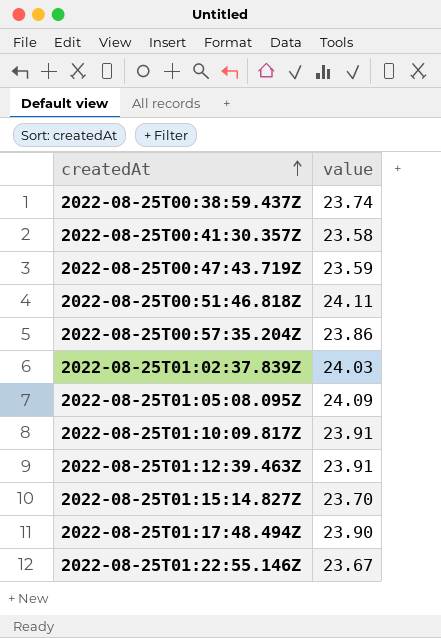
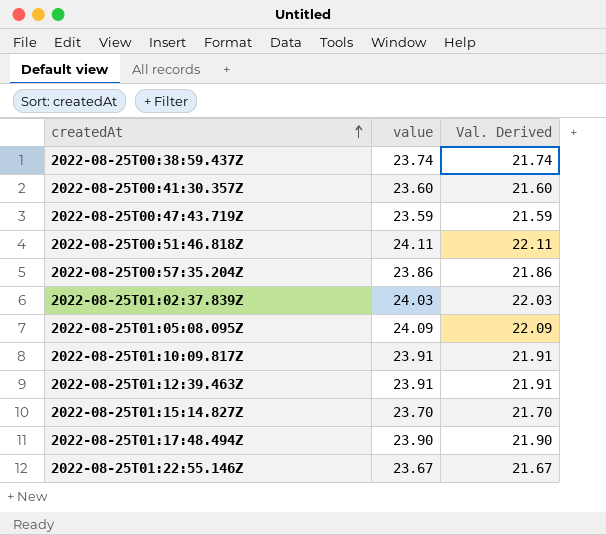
column Val. Derived | formula: none -> [value] - 2
2022-08-25T00:41:30.357Z | value: 23.58 -> 23.60

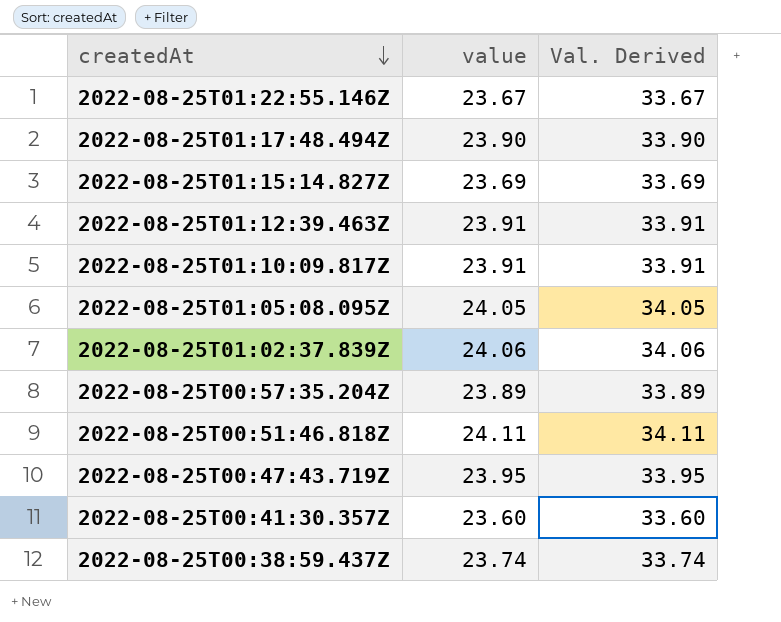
row order: createdAt ascending -> createdAt descending
column Val. Derived | formula: [value] - 2 -> [value] + 10
2022-08-25T01:15:14.827Z | value: 23.70 -> 23.69
2022-08-25T01:05:08.095Z | value: 24.09 -> 24.05
2022-08-25T01:02:37.839Z | value: 24.03 -> 24.06
2022-08-25T00:57:35.204Z | value: 23.86 -> 23.89
2022-08-25T00:47:43.719Z | value: 23.59 -> 23.95

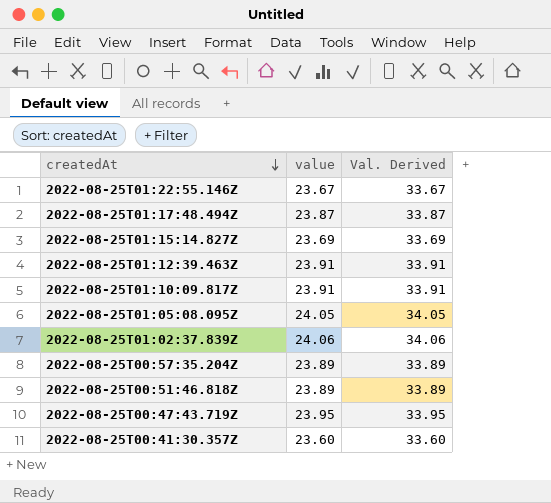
row 2022-08-25T00:38:59.437Z: 23.74 | 33.74 -> none
2022-08-25T01:17:48.494Z | value: 23.90 -> 23.87
2022-08-25T01:17:48.494Z | Val. Derived: 33.90 -> 33.87
2022-08-25T00:51:46.818Z | value: 24.11 -> 23.89
2022-08-25T00:51:46.818Z | Val. Derived: 34.11 -> 33.89

